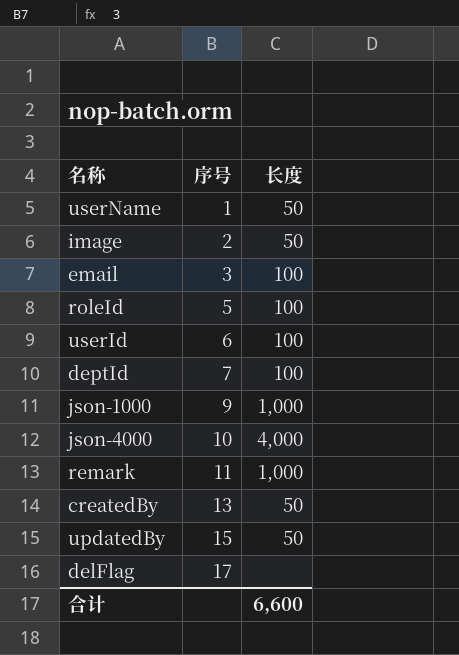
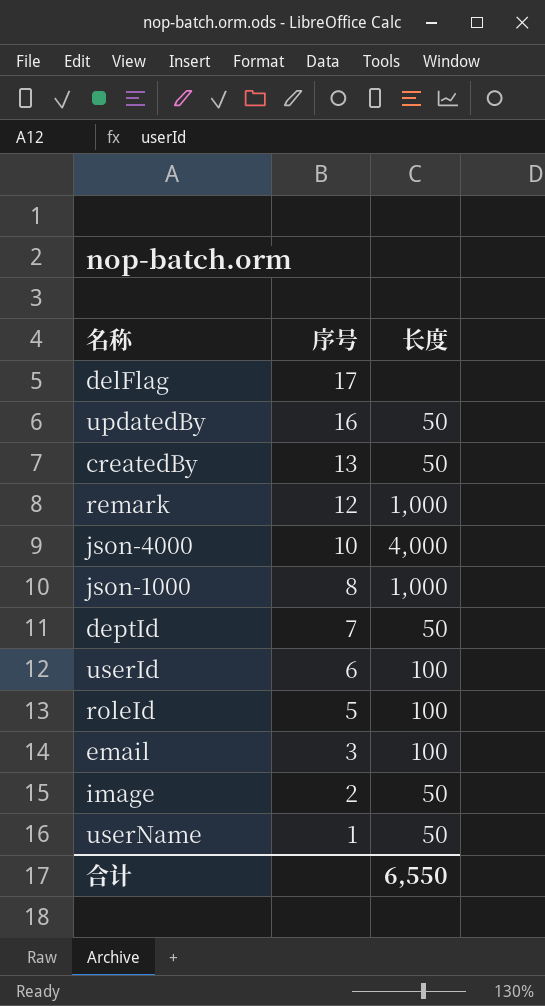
row order: 序号 ascending -> 序号 descending
updatedBy | 序号: 15 -> 16
remark | 序号: 11 -> 12
json-1000 | 序号: 9 -> 8
deptId | 长度: 100 -> 50
合计 | 长度: 6,600 -> 6,550

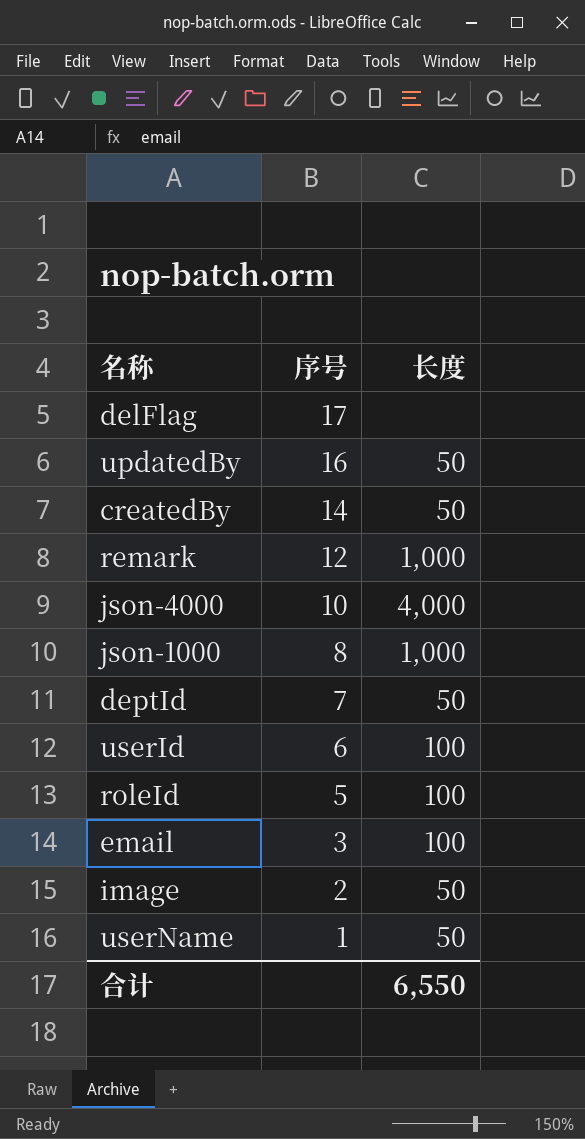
createdBy | 序号: 13 -> 14

